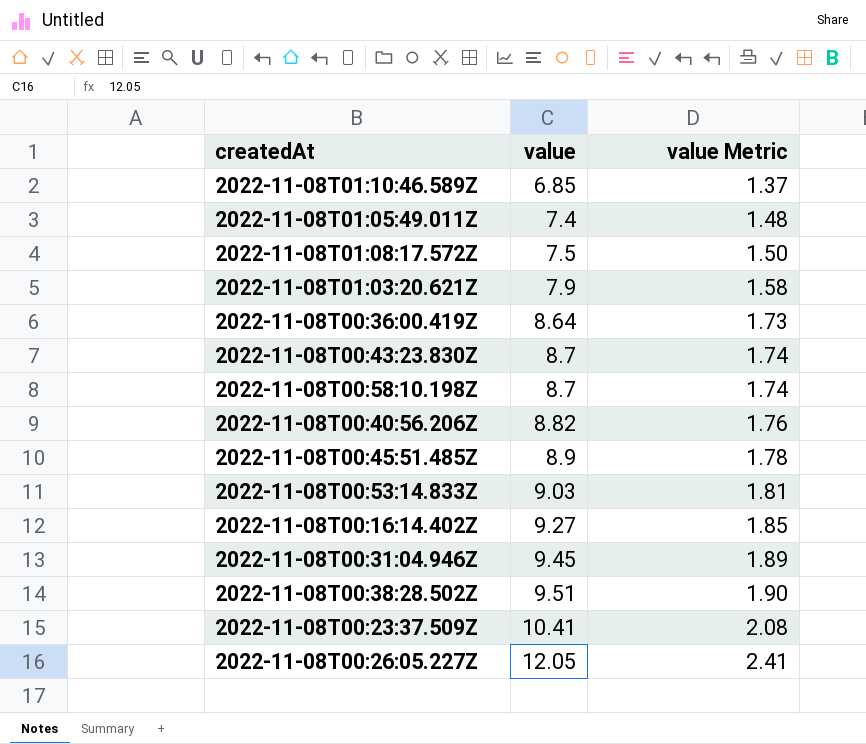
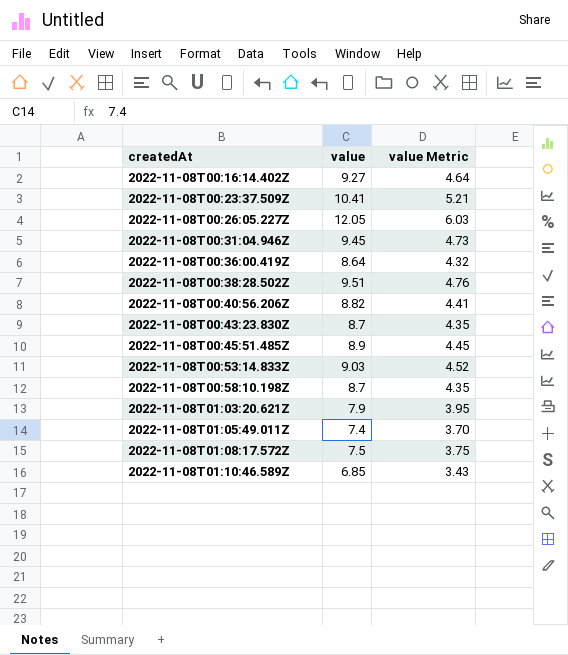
row order: value ascending -> createdAt ascending
column value Metric | formula: [value] * 0.2 -> [value] * 0.5

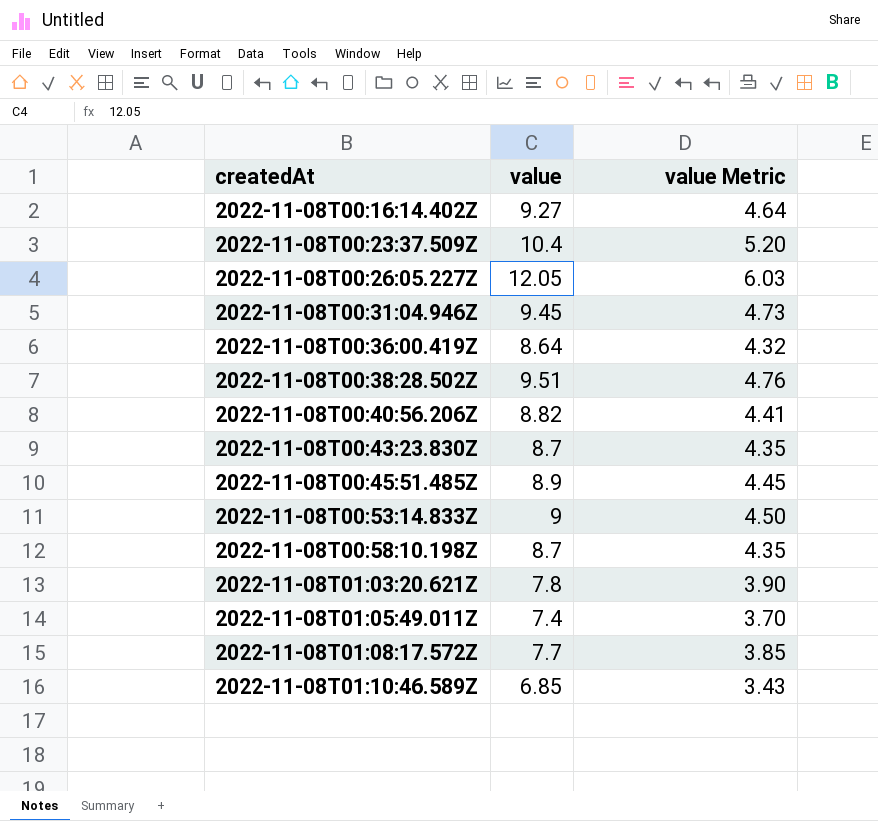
2022-11-08T00:23:37.509Z | value: 10.41 -> 10.4
2022-11-08T00:23:37.509Z | value Metric: 5.21 -> 5.20
2022-11-08T00:53:14.833Z | value: 9.03 -> 9
2022-11-08T00:53:14.833Z | value Metric: 4.52 -> 4.50
2022-11-08T01:03:20.621Z | value: 7.9 -> 7.8
2022-11-08T01:03:20.621Z | value Metric: 3.95 -> 3.90
2022-11-08T01:08:17.572Z | value: 7.5 -> 7.7
2022-11-08T01:08:17.572Z | value Metric: 3.75 -> 3.85

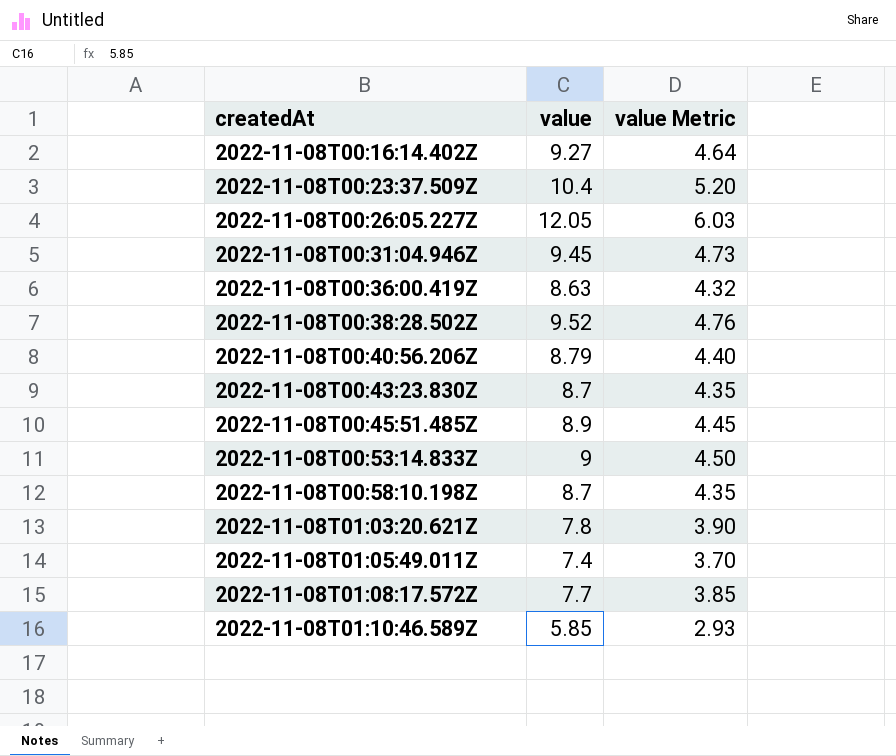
2022-11-08T00:36:00.419Z | value: 8.64 -> 8.63
2022-11-08T00:38:28.502Z | value: 9.51 -> 9.52
2022-11-08T00:40:56.206Z | value: 8.82 -> 8.79
2022-11-08T00:40:56.206Z | value Metric: 4.41 -> 4.40
2022-11-08T01:10:46.589Z | value: 6.85 -> 5.85
2022-11-08T01:10:46.589Z | value Metric: 3.43 -> 2.93

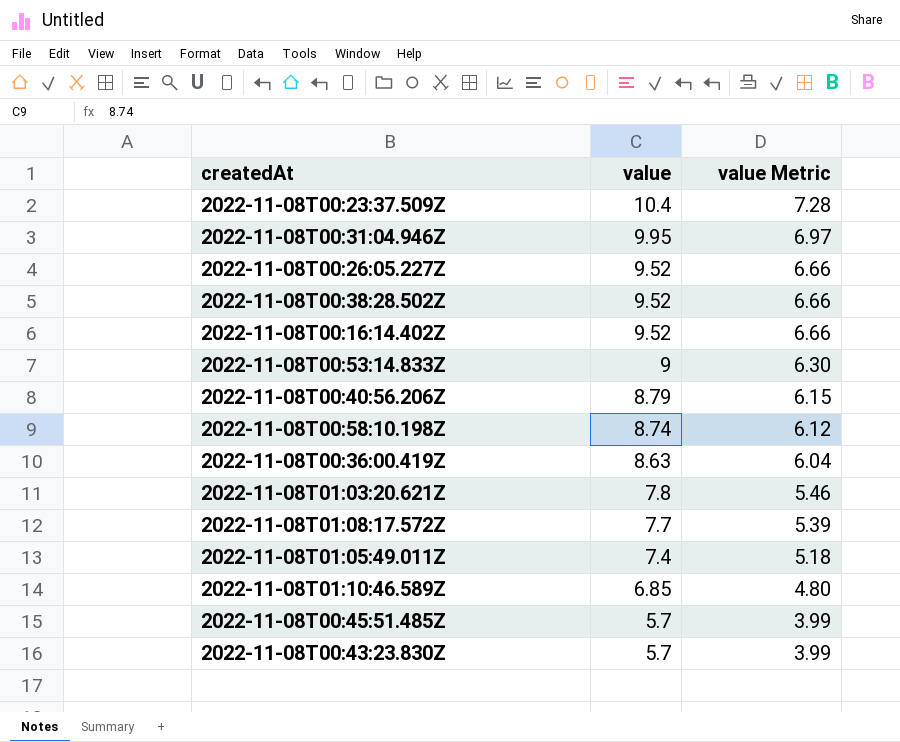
row order: createdAt ascending -> value descending
column value Metric | formula: [value] * 0.5 -> [value] * 0.7
2022-11-08T00:31:04.946Z | value: 9.45 -> 9.95
2022-11-08T00:26:05.227Z | value: 12.05 -> 9.52
2022-11-08T00:16:14.402Z | value: 9.27 -> 9.52
2022-11-08T00:58:10.198Z | value: 8.7 -> 8.74
2022-11-08T01:10:46.589Z | value: 5.85 -> 6.85
2022-11-08T00:45:51.485Z | value: 8.9 -> 5.7
2022-11-08T00:43:23.830Z | value: 8.7 -> 5.7

